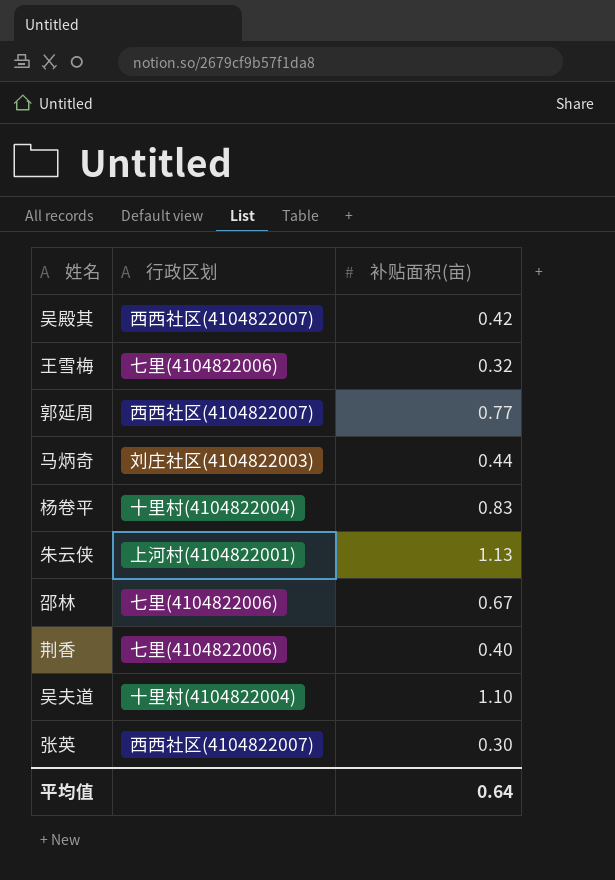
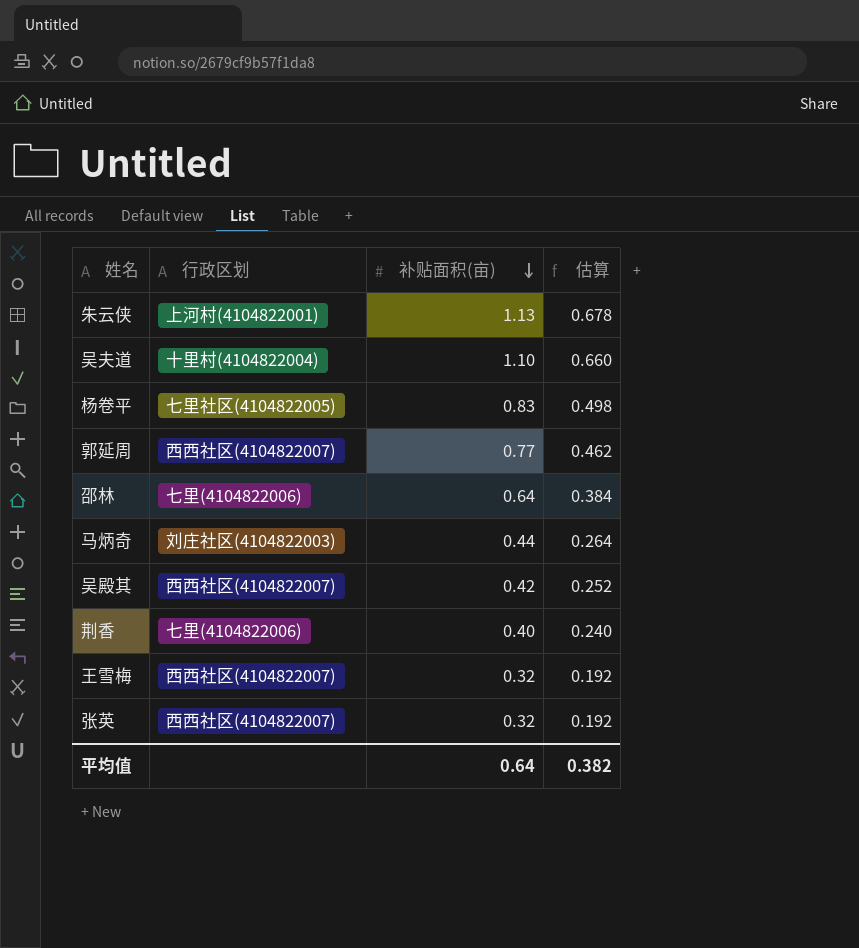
row order: none -> 补贴面积(亩) descending
column 估算 | formula: none -> [补贴面积(亩)] * 0.6
杨卷平 | 行政区划: 十里村(4104822004) -> 七里社区(4104822005)
邵林 | 补贴面积(亩): 0.67 -> 0.64
王雪梅 | 行政区划: 七里(4104822006) -> 西西社区(4104822007)
张英 | 补贴面积(亩): 0.30 -> 0.32

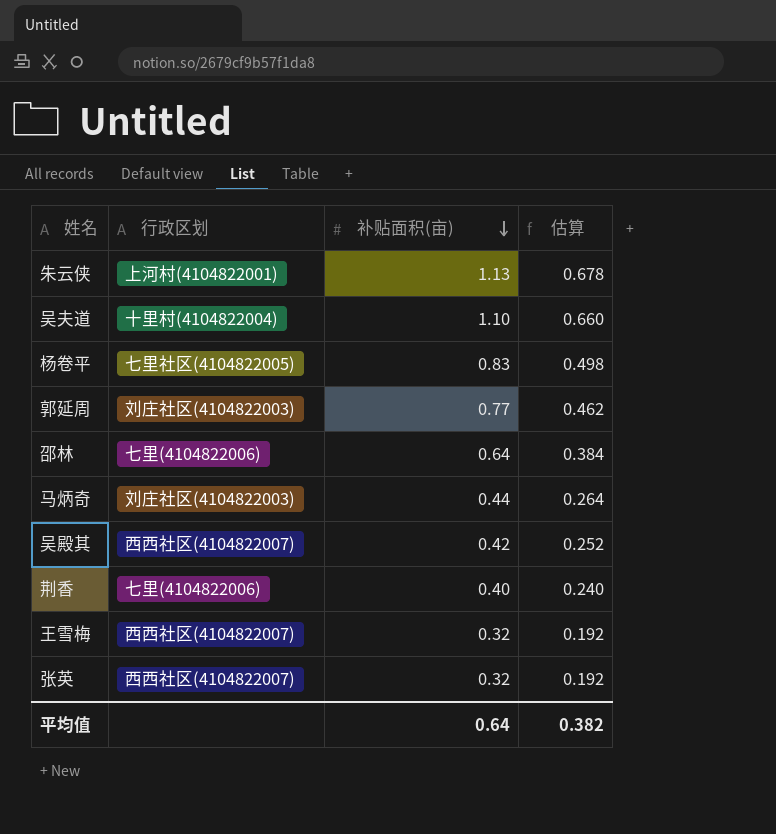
郭延周 | 行政区划: 西西社区(4104822007) -> 刘庄社区(4104822003)

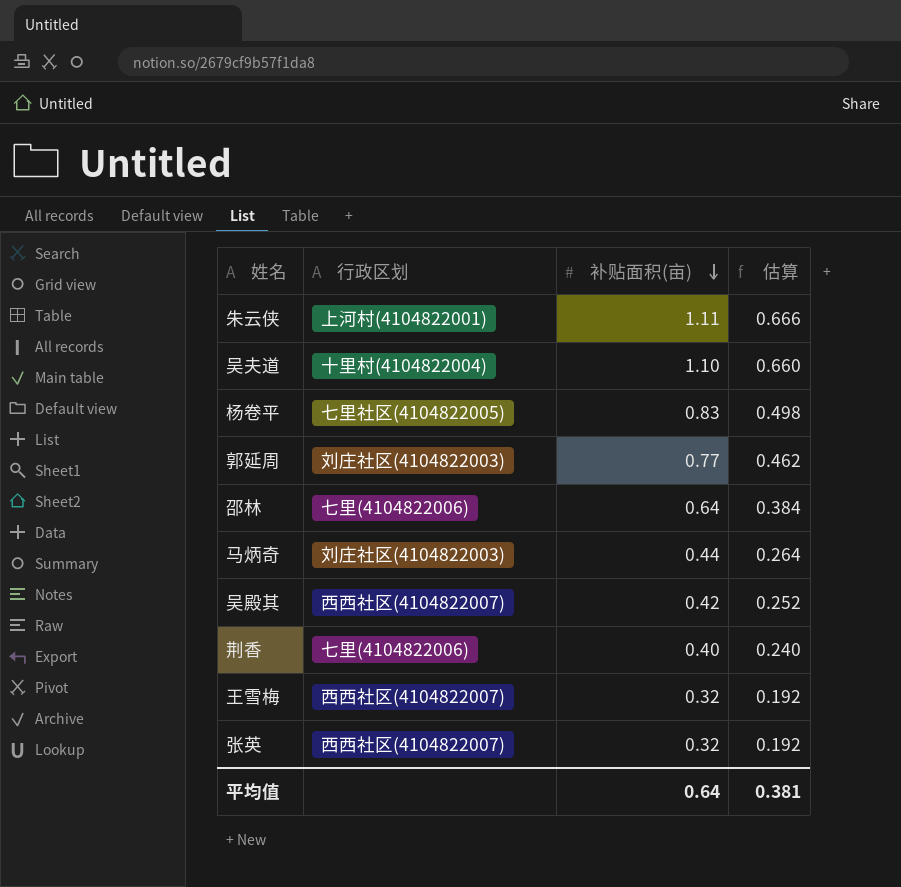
朱云侠 | 补贴面积(亩): 1.13 -> 1.11
朱云侠 | 估算: 0.678 -> 0.666
平均值 | 估算: 0.382 -> 0.381

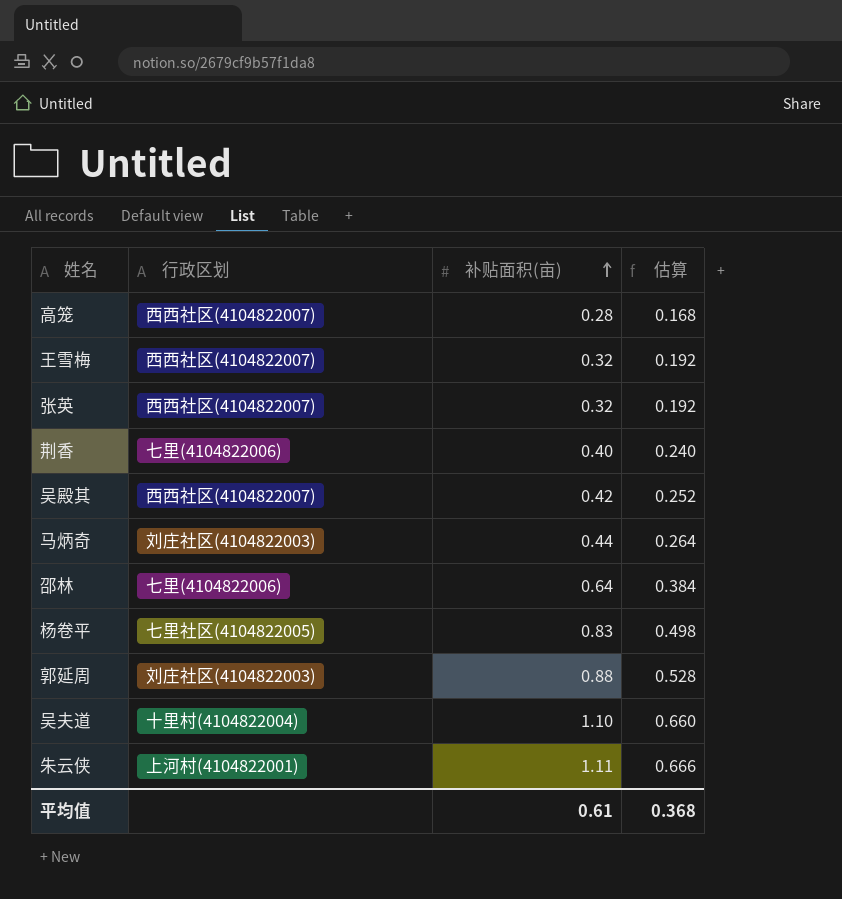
row order: 补贴面积(亩) descending -> 补贴面积(亩) ascending
row 高笼: none -> 西西社区(4104822007) | 0.28 | 0.168
郭延周 | 补贴面积(亩): 0.77 -> 0.88
郭延周 | 估算: 0.462 -> 0.528
平均值 | 补贴面积(亩): 0.64 -> 0.61
平均值 | 估算: 0.381 -> 0.368

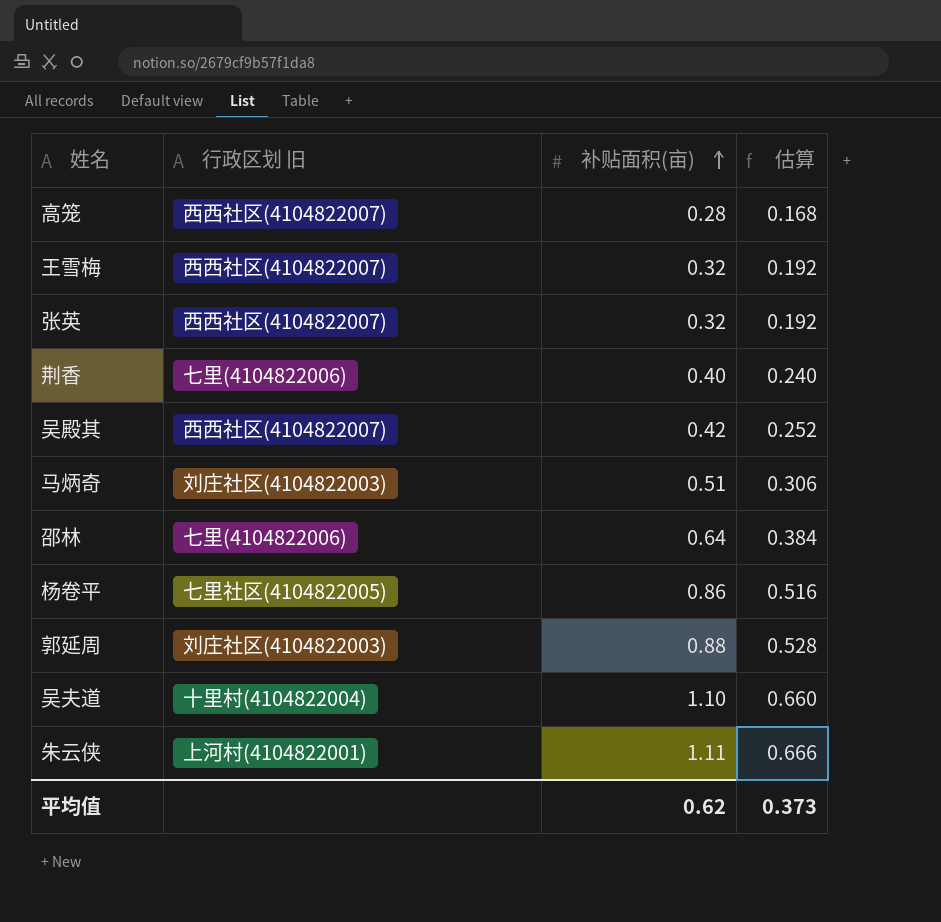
column name: 行政区划 -> 行政区划 旧
马炳奇 | 补贴面积(亩): 0.44 -> 0.51
马炳奇 | 估算: 0.264 -> 0.306
杨卷平 | 补贴面积(亩): 0.83 -> 0.86
杨卷平 | 估算: 0.498 -> 0.516
平均值 | 补贴面积(亩): 0.61 -> 0.62
平均值 | 估算: 0.368 -> 0.373

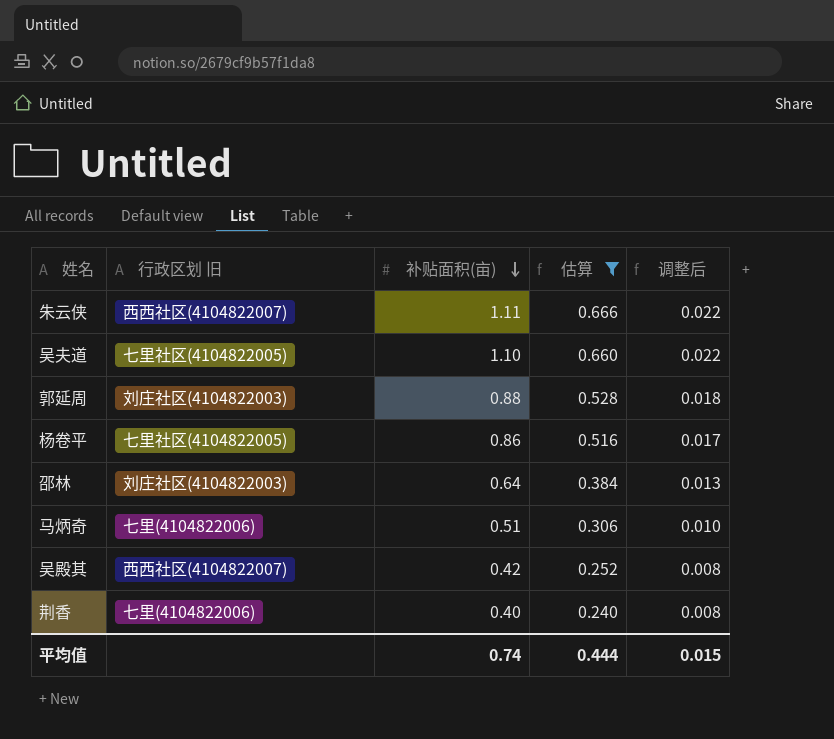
filter: none -> 估算 >= 0.240
row order: 补贴面积(亩) ascending -> 补贴面积(亩) descending
column 调整后 | formula: none -> [补贴面积(亩)] * 0.02
朱云侠 | 行政区划 旧: 上河村(4104822001) -> 西西社区(4104822007)
吴夫道 | 行政区划 旧: 十里村(4104822004) -> 七里社区(4104822005)
邵林 | 行政区划 旧: 七里(4104822006) -> 刘庄社区(4104822003)
马炳奇 | 行政区划 旧: 刘庄社区(4104822003) -> 七里(4104822006)
平均值 | 补贴面积(亩): 0.62 -> 0.74
平均值 | 估算: 0.373 -> 0.444

